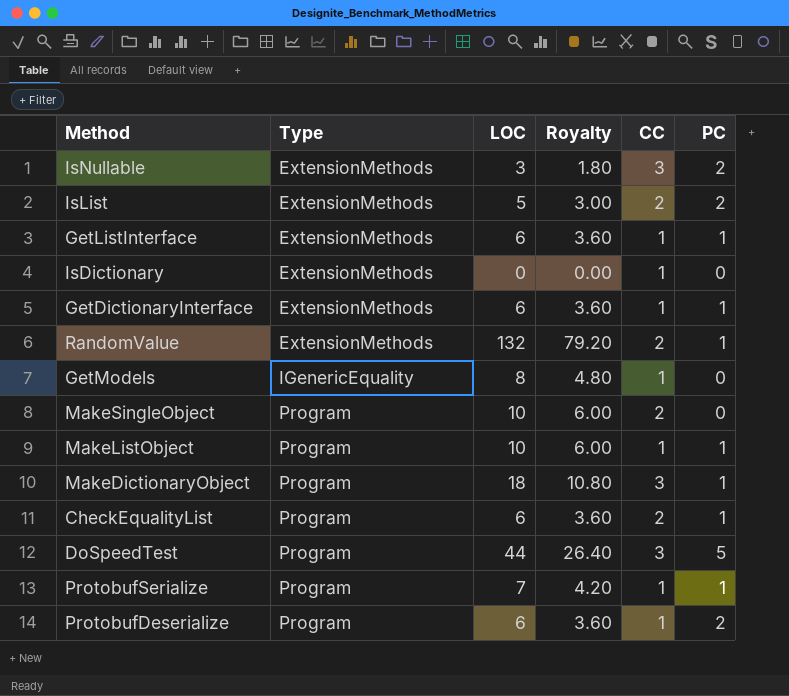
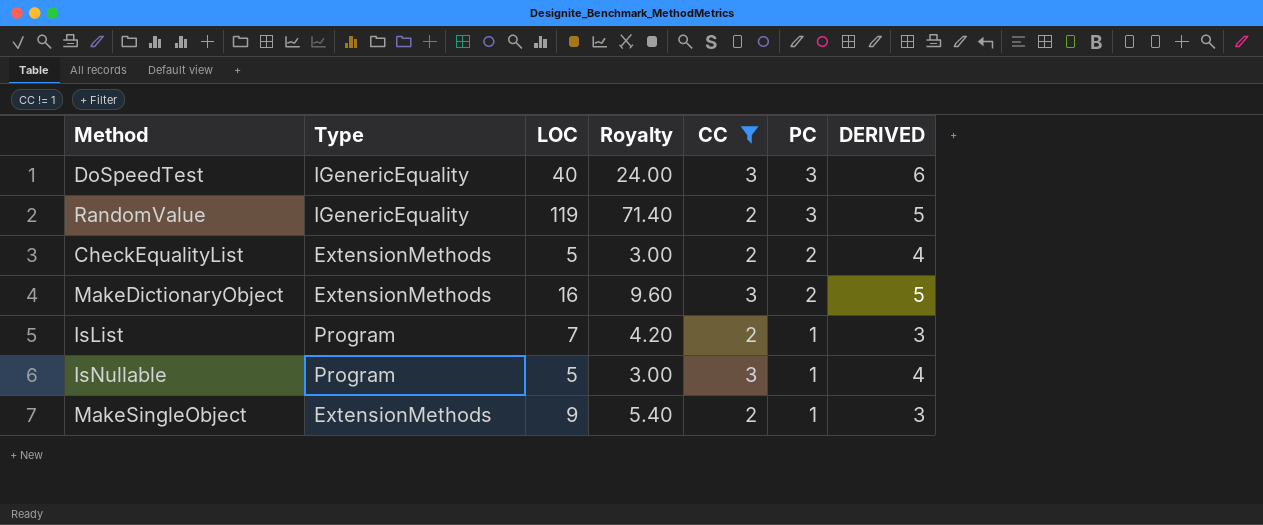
filter: none -> CC != 1
row order: Type ascending -> PC descending
column DERIVED | formula: none -> [CC] + [PC]
DoSpeedTest | Type: Program -> IGenericEquality
DoSpeedTest | LOC: 44 -> 40
DoSpeedTest | Royalty: 26.40 -> 24.00
DoSpeedTest | PC: 5 -> 3
RandomValue | Type: ExtensionMethods -> IGenericEquality
RandomValue | LOC: 132 -> 119
RandomValue | Royalty: 79.20 -> 71.40
RandomValue | PC: 1 -> 3
CheckEqualityList | Type: Program -> ExtensionMethods
CheckEqualityList | LOC: 6 -> 5
CheckEqualityList | Royalty: 3.60 -> 3.00
CheckEqualityList | PC: 1 -> 2
MakeDictionaryObject | Type: Program -> ExtensionMethods
MakeDictionaryObject | LOC: 18 -> 16
MakeDictionaryObject | Royalty: 10.80 -> 9.60
MakeDictionaryObject | PC: 1 -> 2
IsList | Type: ExtensionMethods -> Program
IsList | LOC: 5 -> 7
IsList | Royalty: 3.00 -> 4.20
IsList | PC: 2 -> 1
IsNullable | Type: ExtensionMethods -> Program
IsNullable | LOC: 3 -> 5
IsNullable | Royalty: 1.80 -> 3.00
IsNullable | PC: 2 -> 1
MakeSingleObject | Type: Program -> ExtensionMethods
MakeSingleObject | LOC: 10 -> 9
MakeSingleObject | Royalty: 6.00 -> 5.40
MakeSingleObject | PC: 0 -> 1

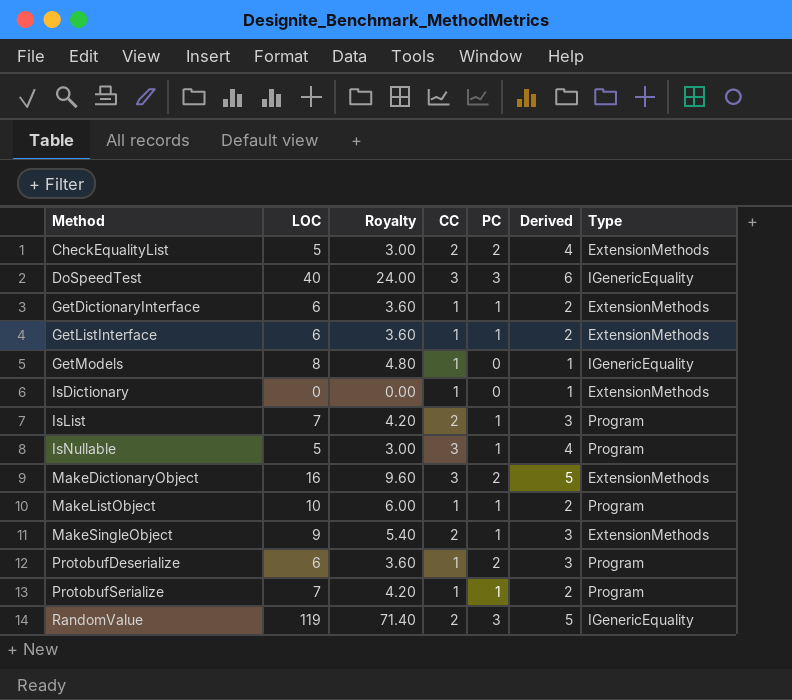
filter: CC != 1 -> none
row order: PC descending -> Method ascending
column name: DERIVED -> Derived
column Type | position: 2 -> 7

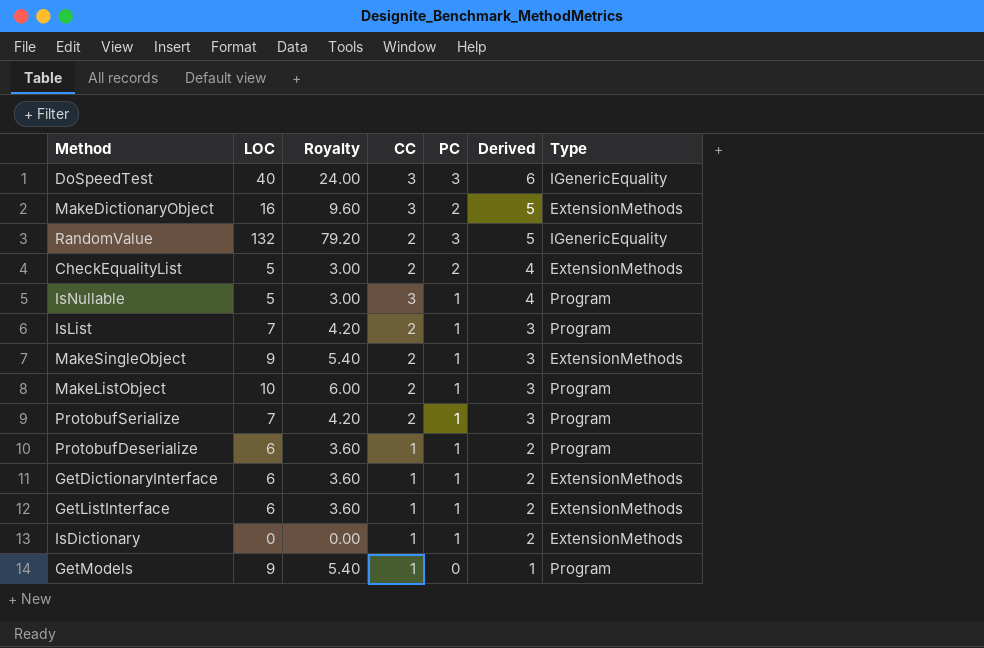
row order: Method ascending -> Derived descending
RandomValue | LOC: 119 -> 132
RandomValue | Royalty: 71.40 -> 79.20
MakeListObject | CC: 1 -> 2
MakeListObject | Derived: 2 -> 3
ProtobufSerialize | CC: 1 -> 2
ProtobufSerialize | Derived: 2 -> 3
ProtobufDeserialize | PC: 2 -> 1
ProtobufDeserialize | Derived: 3 -> 2
IsDictionary | PC: 0 -> 1
IsDictionary | Derived: 1 -> 2
GetModels | LOC: 8 -> 9
GetModels | Royalty: 4.80 -> 5.40
GetModels | Type: IGenericEquality -> Program

